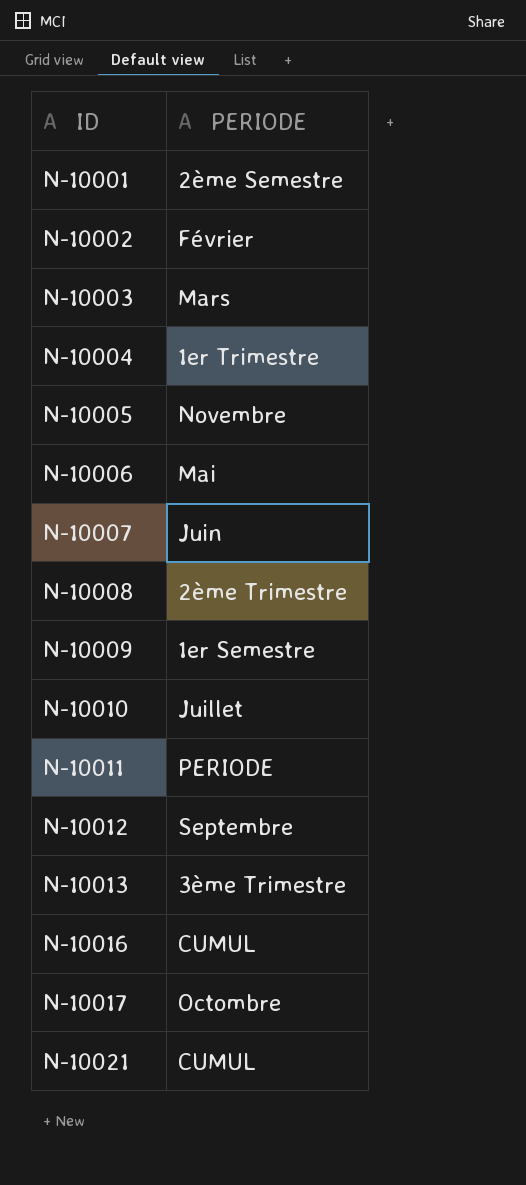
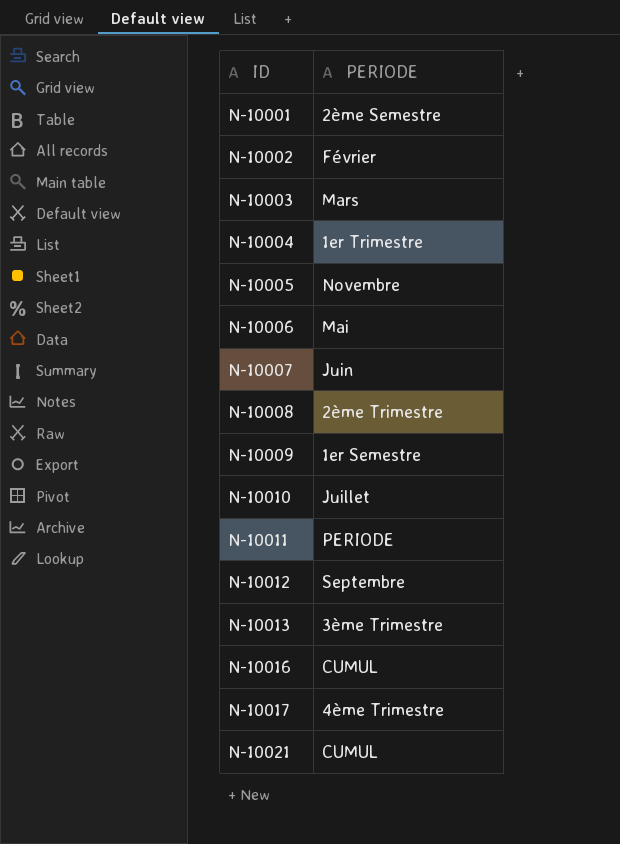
N-10017 | PERIODE: Octombre -> 4ème Trimestre

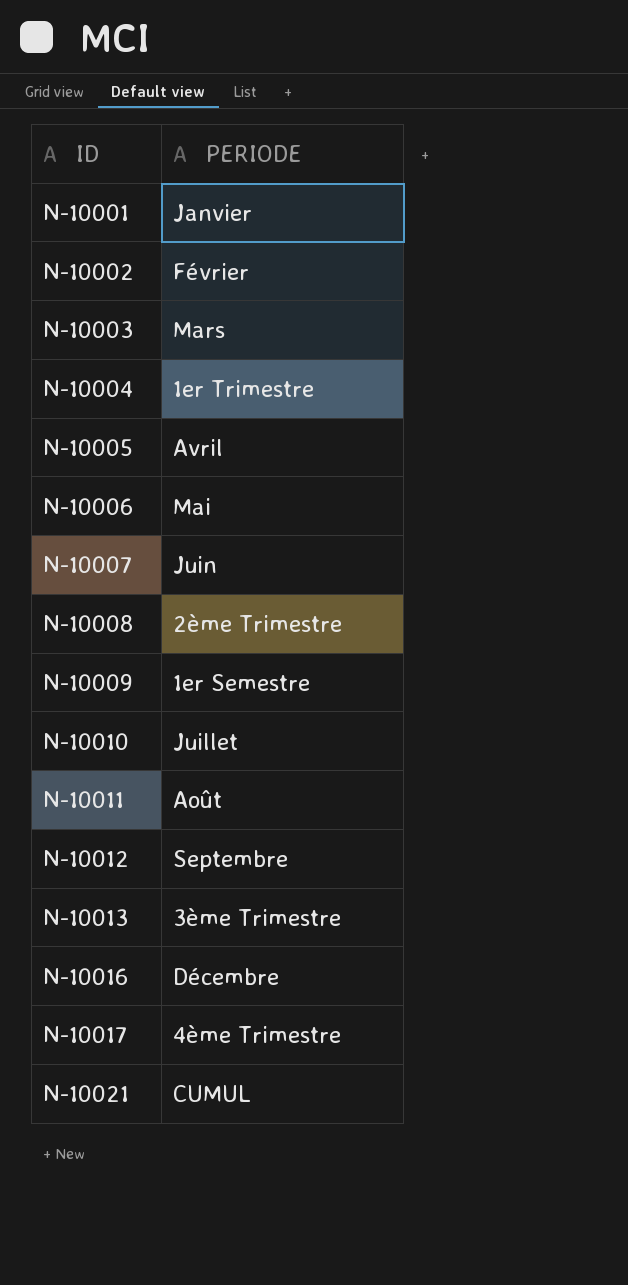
N-10001 | PERIODE: 2ème Semestre -> Janvier
N-10005 | PERIODE: Novembre -> Avril
N-10011 | PERIODE: PERIODE -> Août
N-10016 | PERIODE: CUMUL -> Décembre

